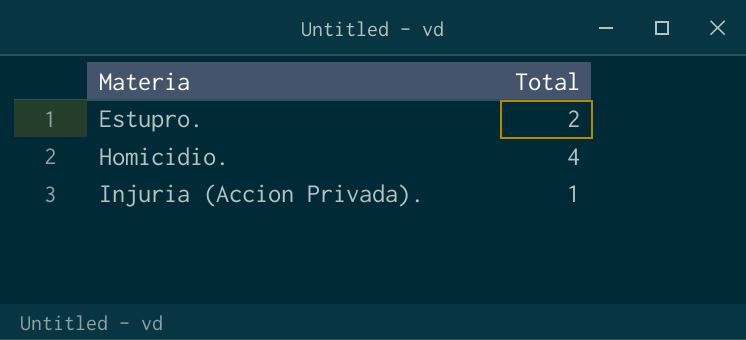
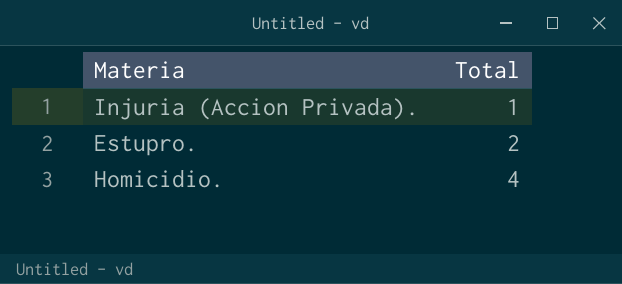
row order: Materia ascending -> Total ascending

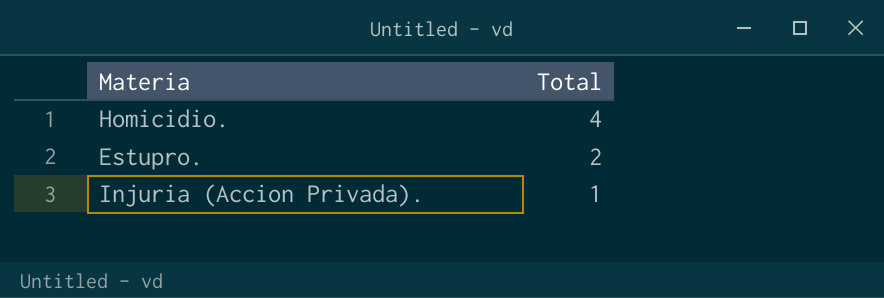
row order: Total ascending -> Total descending

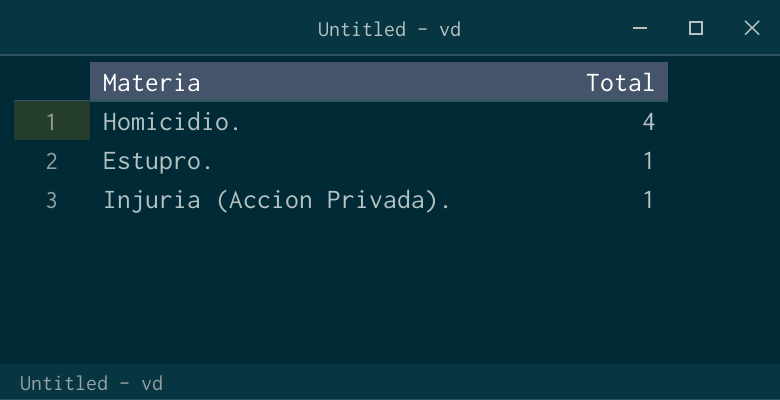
Estupro. | Total: 2 -> 1

